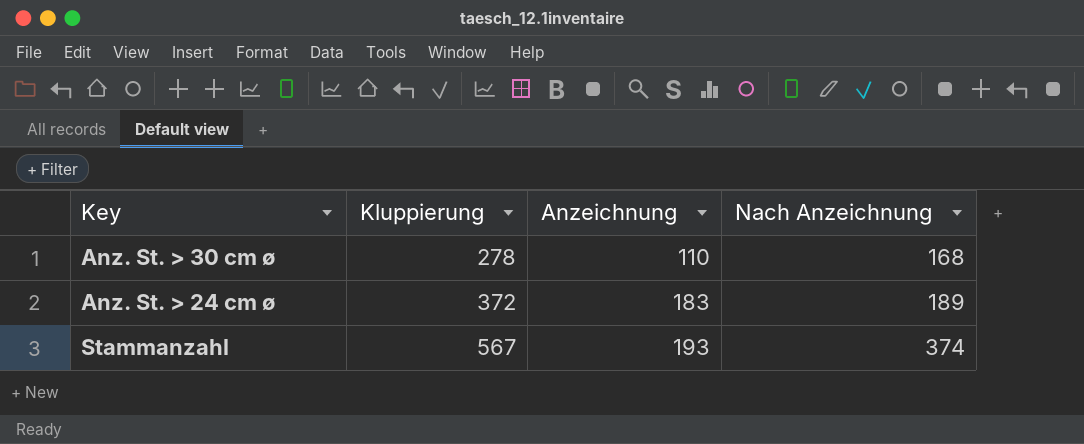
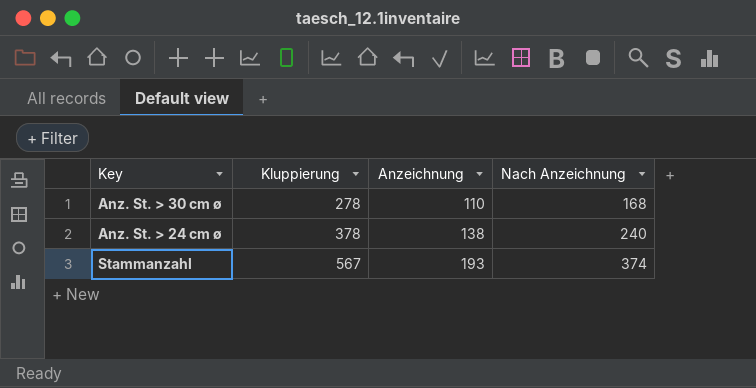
Anz. St. > 24 cm ø | Kluppierung: 372 -> 378
Anz. St. > 24 cm ø | Anzeichnung: 183 -> 138
Anz. St. > 24 cm ø | Nach Anzeichnung: 189 -> 240

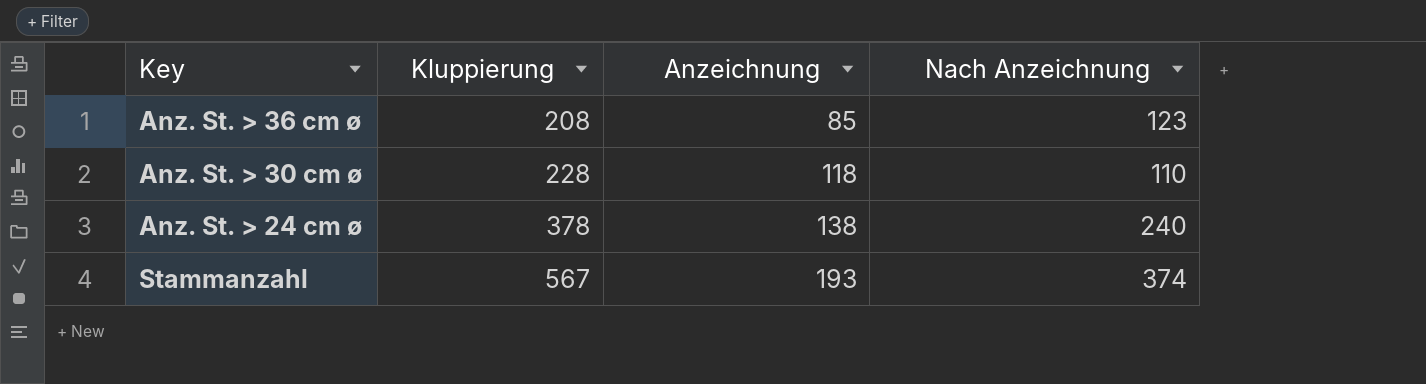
row Anz. St. > 36 cm ø: none -> 208 | 85 | 123
Anz. St. > 30 cm ø | Kluppierung: 278 -> 228
Anz. St. > 30 cm ø | Anzeichnung: 110 -> 118
Anz. St. > 30 cm ø | Nach Anzeichnung: 168 -> 110

